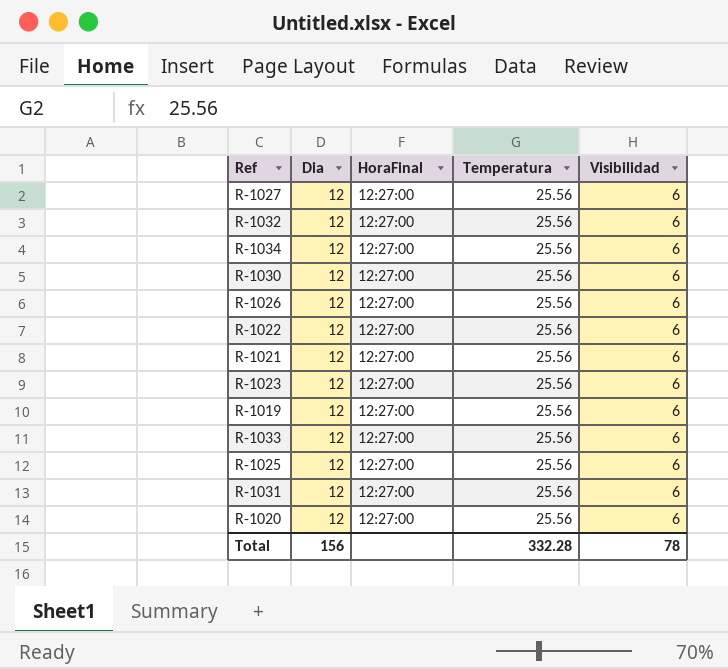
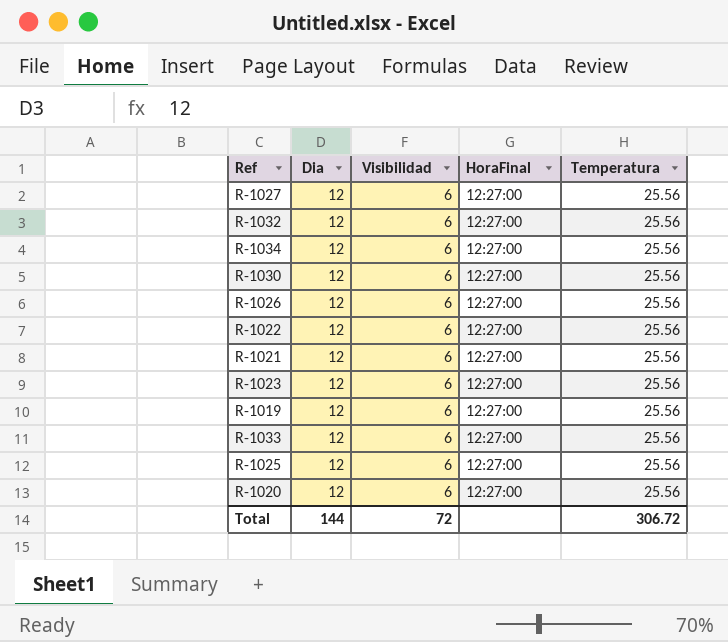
column Visibilidad | position: 5 -> 3
row R-1031: 12 | 12:27:00 | 25.56 | 6 -> none
Total | Dia: 156 -> 144
Total | Visibilidad: 78 -> 72
Total | Temperatura: 332.28 -> 306.72

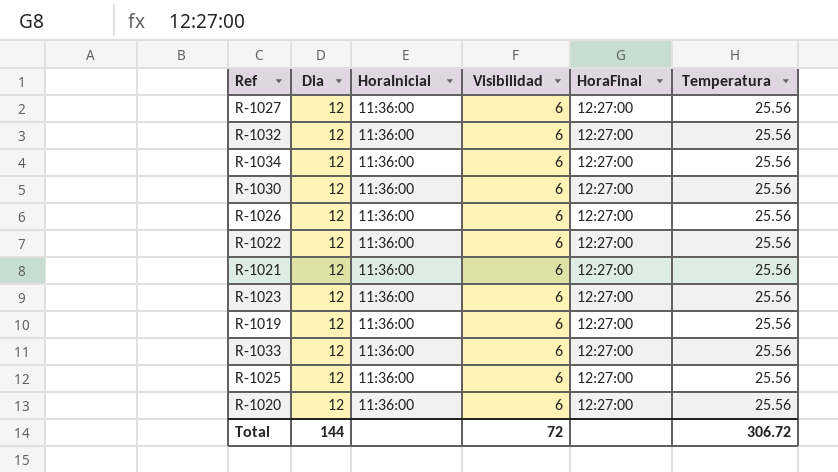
column HoraInicial | position: none -> 3

